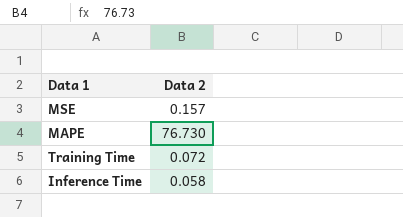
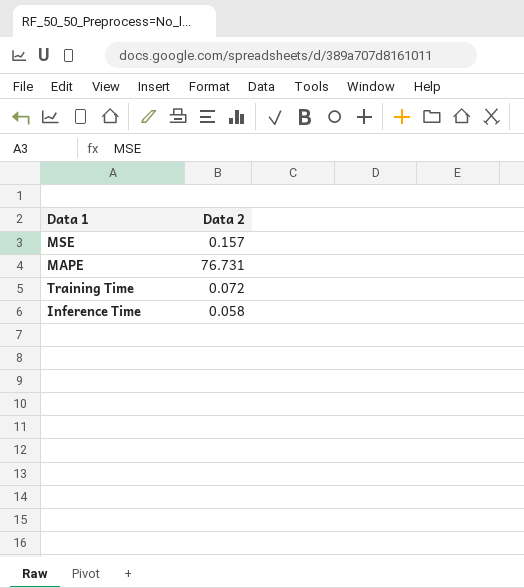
MAPE | Data 2: 76.730 -> 76.731

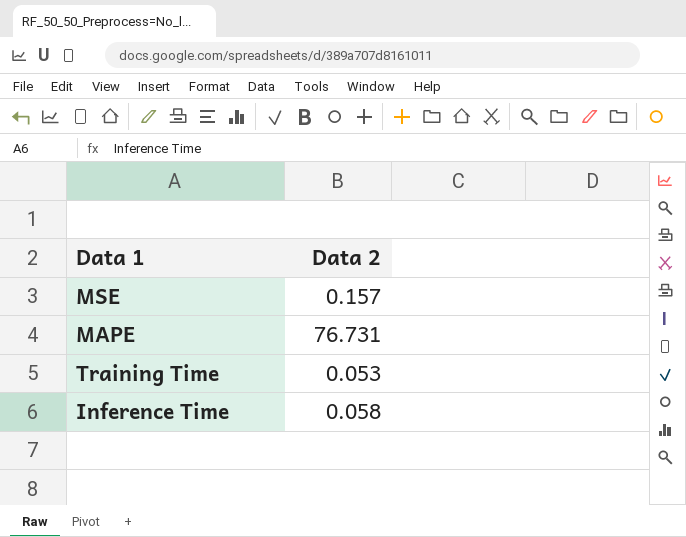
Training Time | Data 2: 0.072 -> 0.053

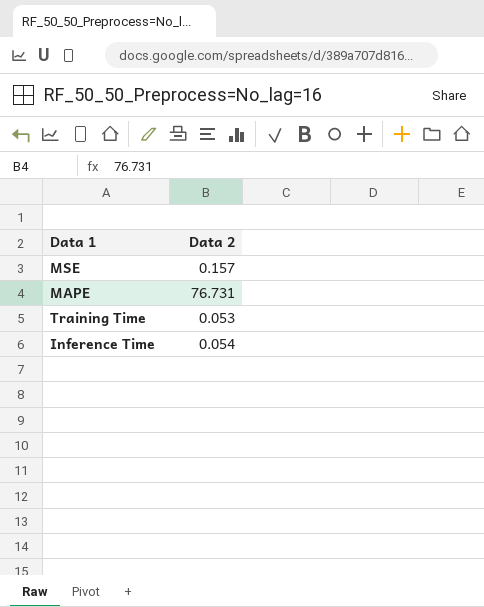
Inference Time | Data 2: 0.058 -> 0.054

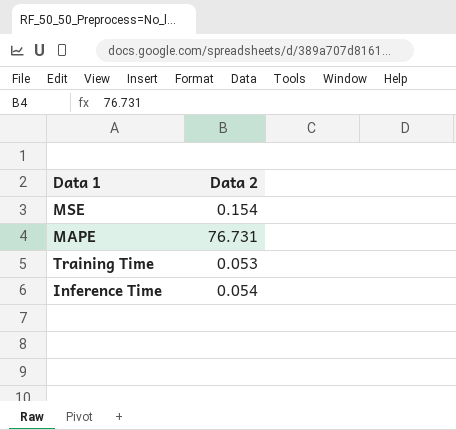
MSE | Data 2: 0.157 -> 0.154

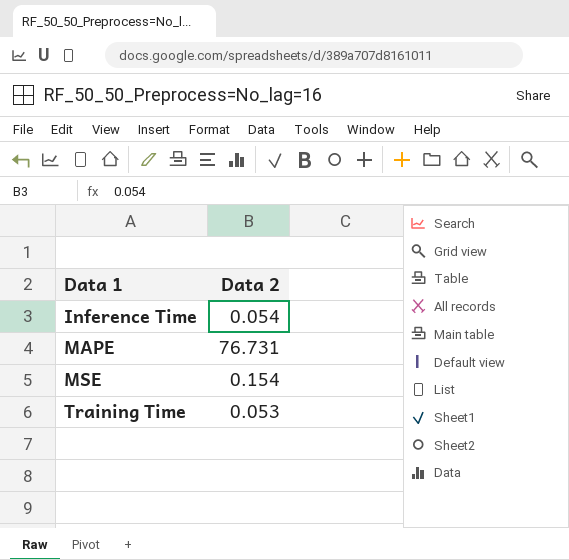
row order: none -> Data 1 ascending

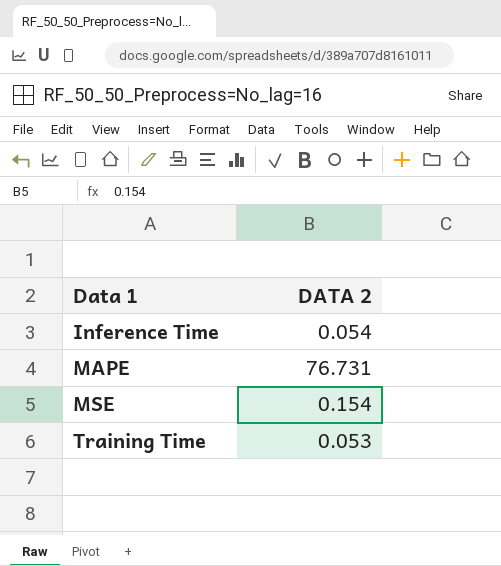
column name: Data 2 -> DATA 2

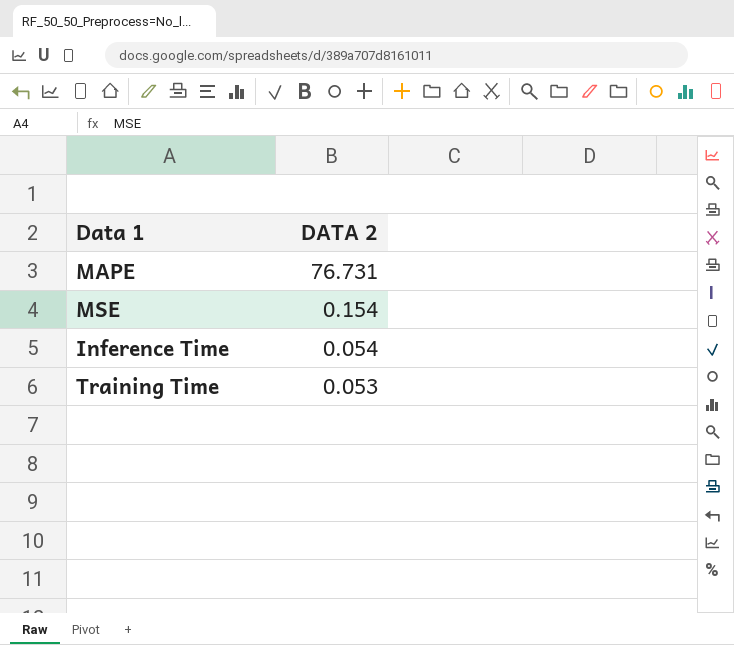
row order: Data 1 ascending -> DATA 2 descending

